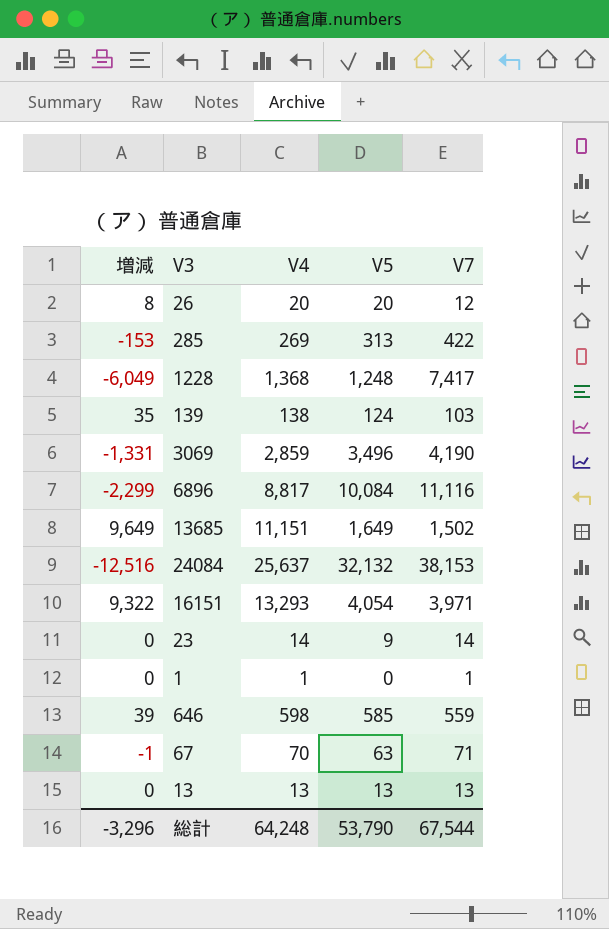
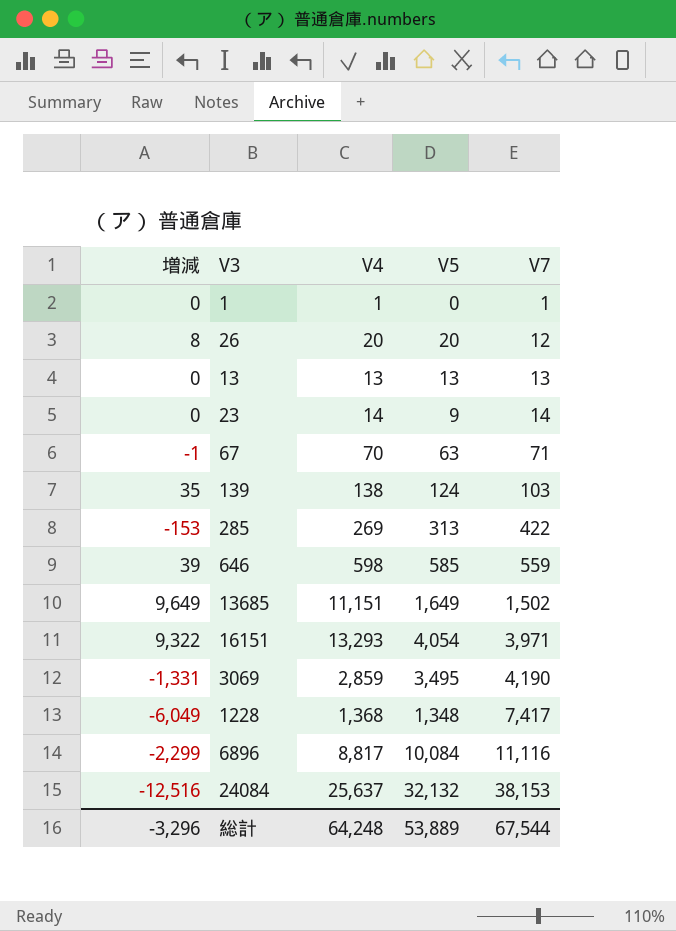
row order: none -> V7 ascending
3069 | V5: 3,496 -> 3,495
1228 | V5: 1,248 -> 1,348
総計 | V5: 53,790 -> 53,889

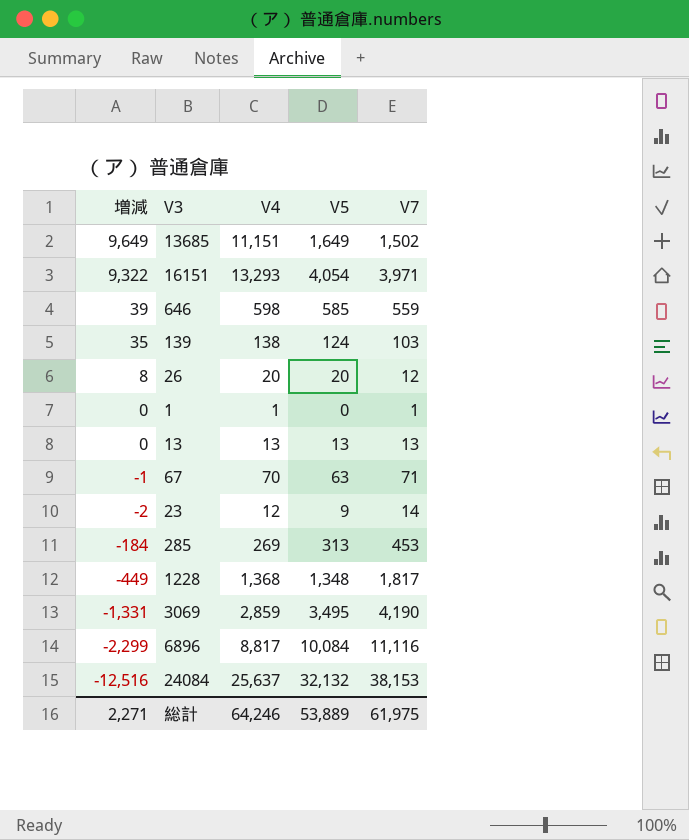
row order: V7 ascending -> 増減 descending
23 | 増減: 0 -> -2
23 | V4: 14 -> 12
285 | 増減: -153 -> -184
285 | V7: 422 -> 453
1228 | 増減: -6,049 -> -449
1228 | V7: 7,417 -> 1,817
総計 | 増減: -3,296 -> 2,271
総計 | V4: 64,248 -> 64,246
総計 | V7: 67,544 -> 61,975

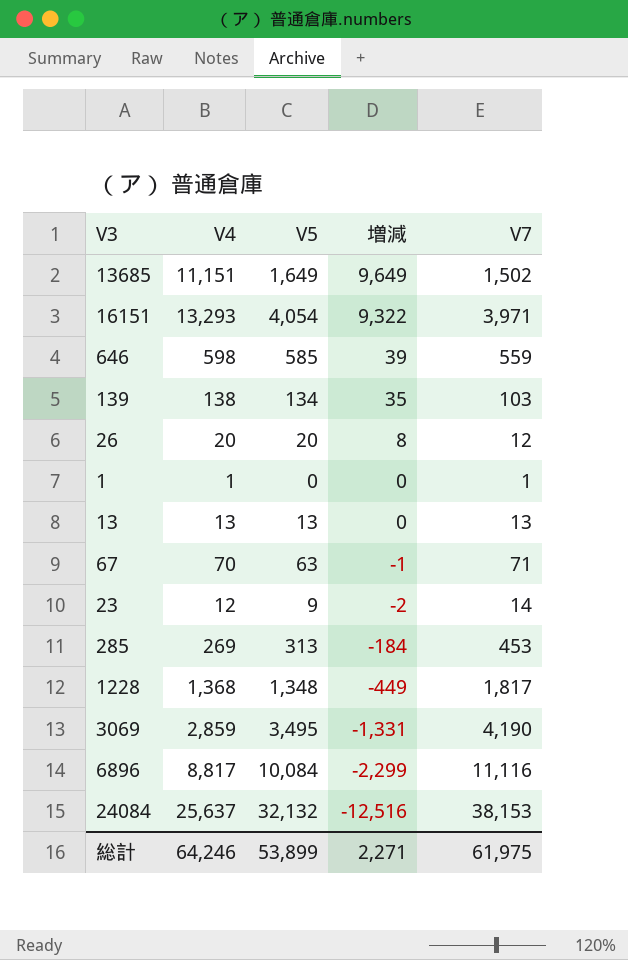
column 増減 | position: 1 -> 4
139 | V5: 124 -> 134
総計 | V5: 53,889 -> 53,899

